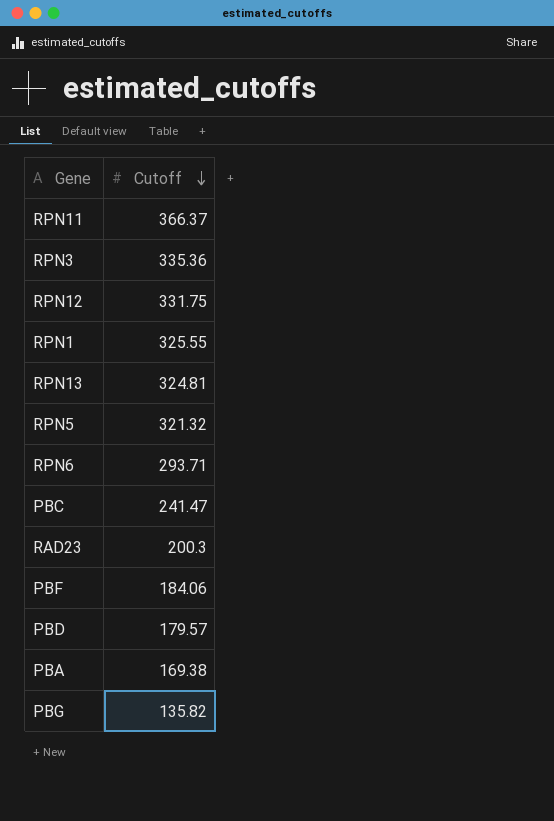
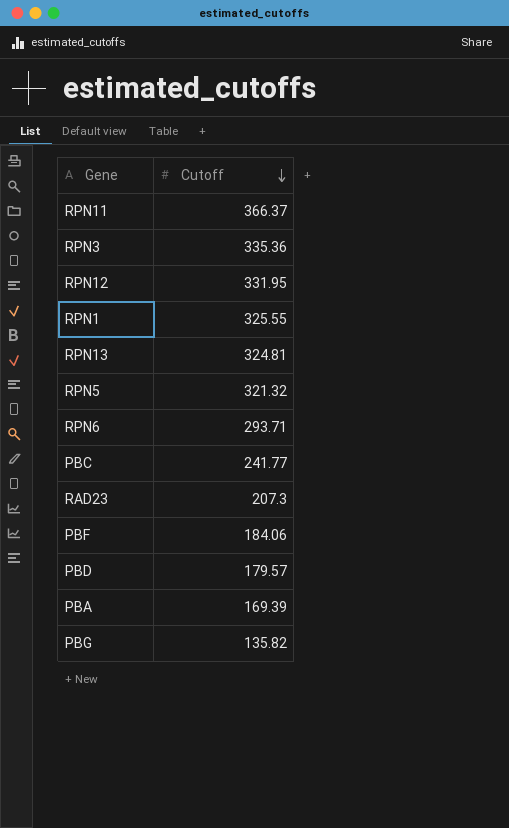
RPN12 | Cutoff: 331.75 -> 331.95
PBC | Cutoff: 241.47 -> 241.77
RAD23 | Cutoff: 200.3 -> 207.3
PBA | Cutoff: 169.38 -> 169.39

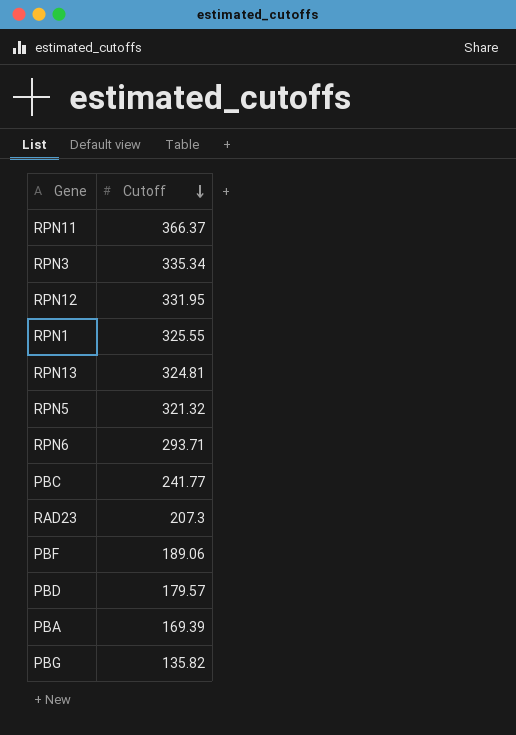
RPN3 | Cutoff: 335.36 -> 335.34
PBF | Cutoff: 184.06 -> 189.06

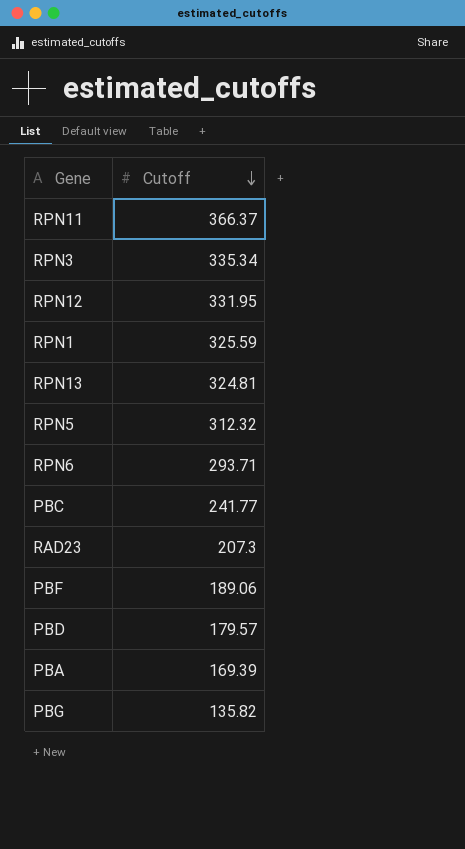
RPN1 | Cutoff: 325.55 -> 325.59
RPN5 | Cutoff: 321.32 -> 312.32

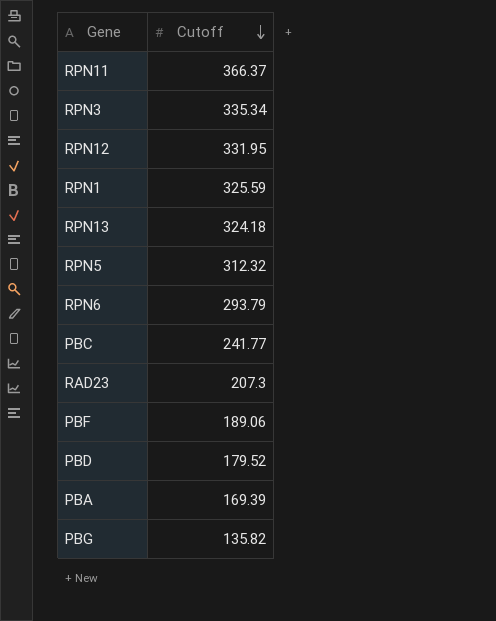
RPN13 | Cutoff: 324.81 -> 324.18
RPN6 | Cutoff: 293.71 -> 293.79
PBD | Cutoff: 179.57 -> 179.52

